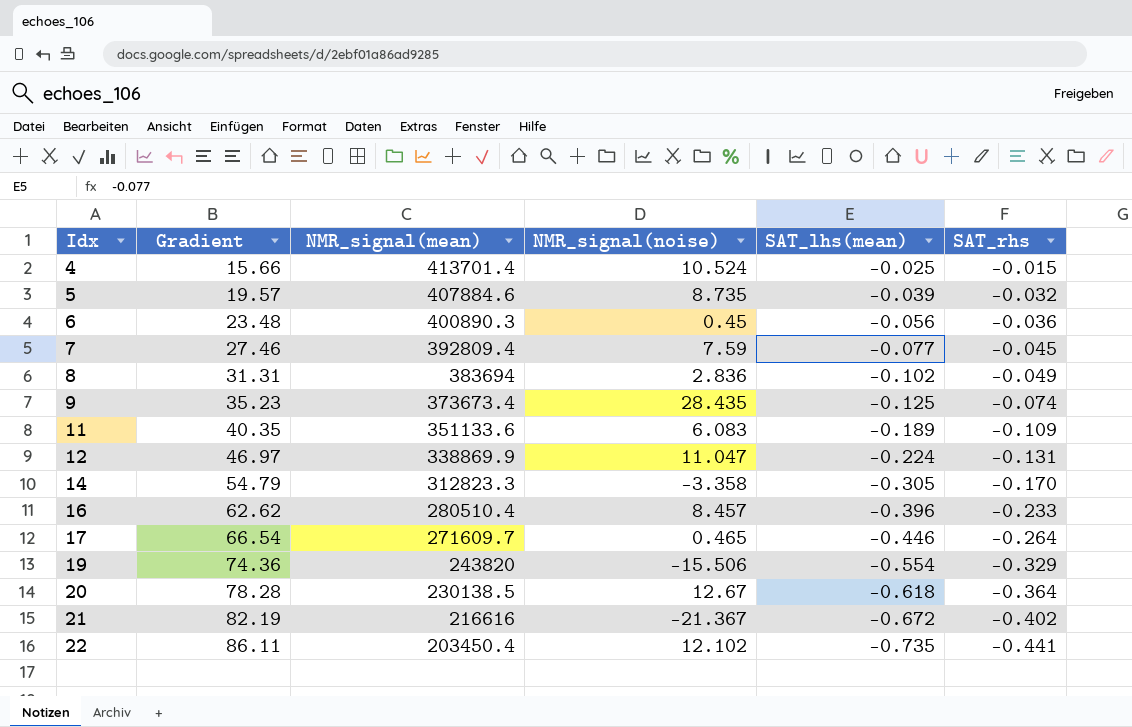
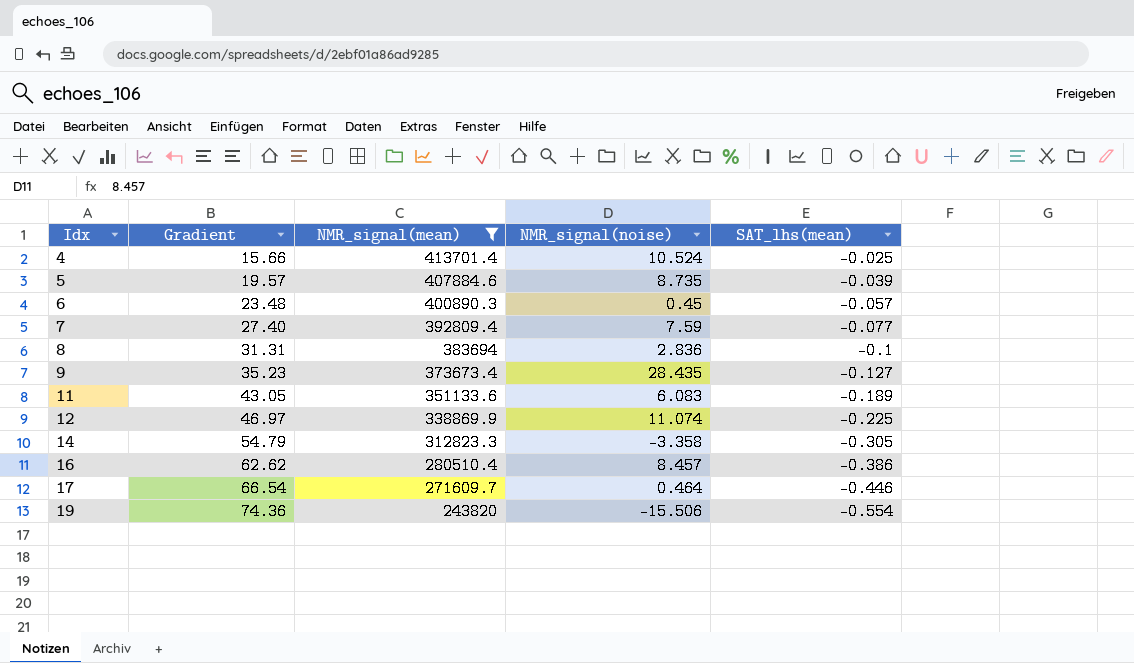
filter: none -> NMR_signal(mean) >= 243820
column SAT_rhs | position: 6 -> none
6 | SAT_lhs(mean): -0.056 -> -0.057
7 | Gradient: 27.46 -> 27.40
8 | SAT_lhs(mean): -0.102 -> -0.1
9 | SAT_lhs(mean): -0.125 -> -0.127
11 | Gradient: 40.35 -> 43.05
12 | NMR_signal(noise): 11.047 -> 11.074
12 | SAT_lhs(mean): -0.224 -> -0.225
16 | SAT_lhs(mean): -0.396 -> -0.386
17 | NMR_signal(noise): 0.465 -> 0.464

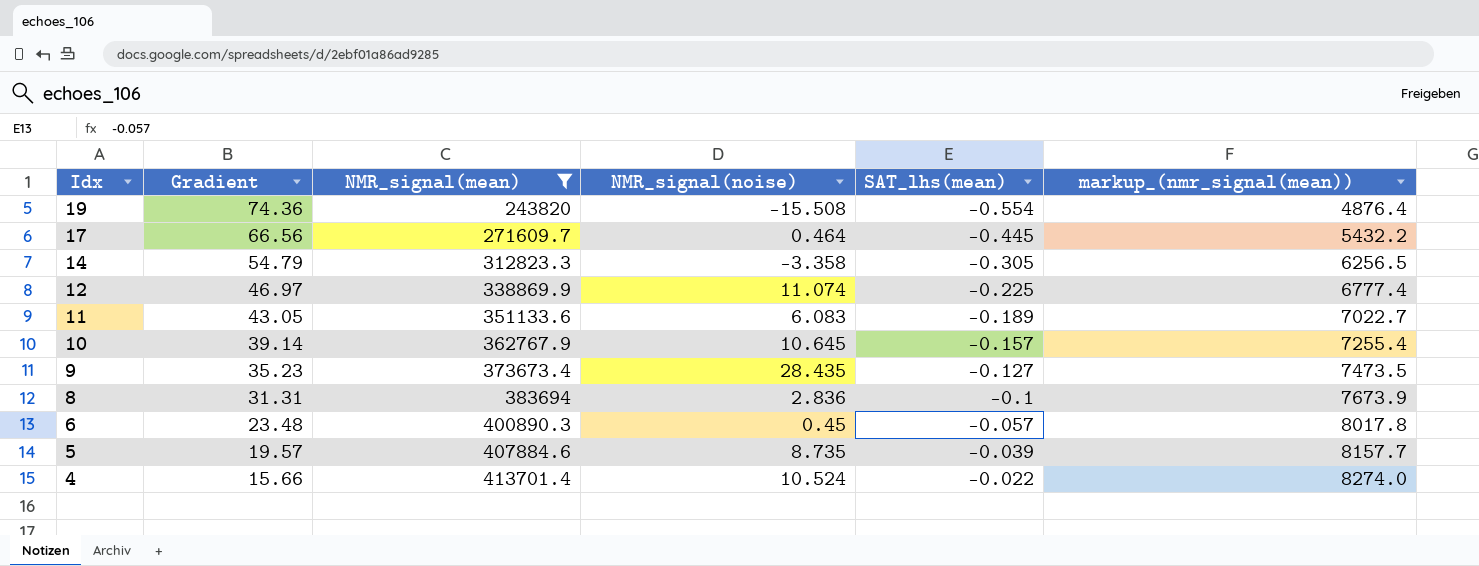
row order: Idx ascending -> Idx descending
column markup_(nmr_signal(mean)) | formula: none -> [NMR_signal(mean)] * 0.02
row 7: 27.40 | 392809.4 | 7.59 | -0.077 -> none
row 16: 62.62 | 280510.4 | 8.457 | -0.386 -> none
19 | NMR_signal(noise): -15.506 -> -15.508
17 | Gradient: 66.54 -> 66.56
17 | SAT_lhs(mean): -0.446 -> -0.445
row 10: none -> 39.14 | 362767.9 | 10.645 | -0.157 | 7255.4
4 | SAT_lhs(mean): -0.025 -> -0.022

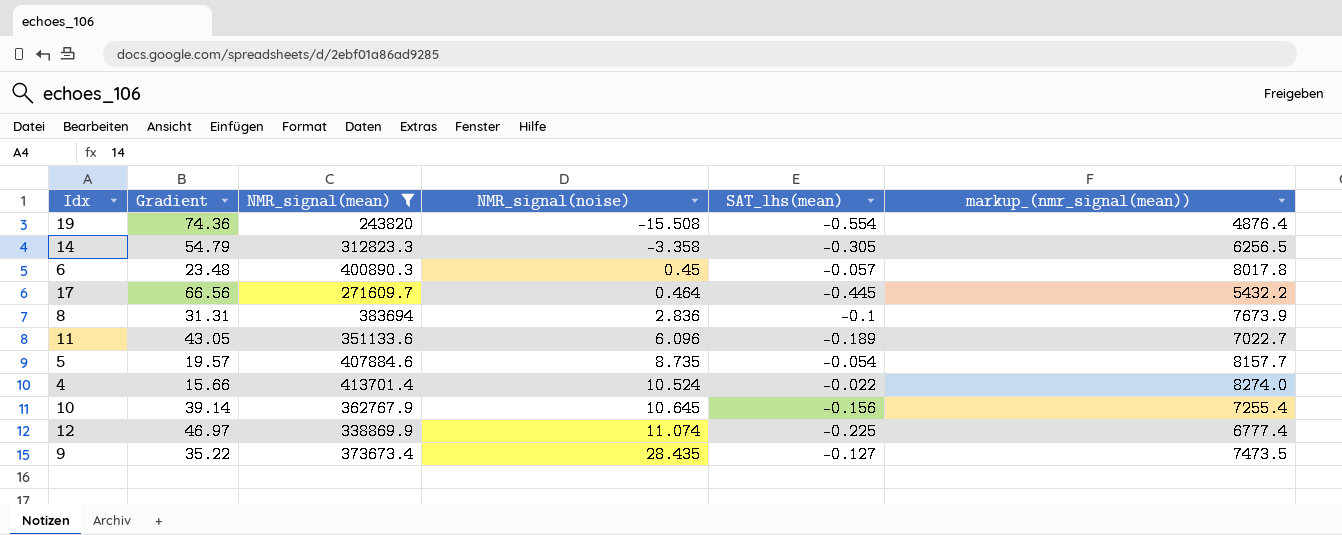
row order: Idx descending -> NMR_signal(noise) ascending
11 | NMR_signal(noise): 6.083 -> 6.096
5 | SAT_lhs(mean): -0.039 -> -0.054
10 | SAT_lhs(mean): -0.157 -> -0.156
9 | Gradient: 35.23 -> 35.22

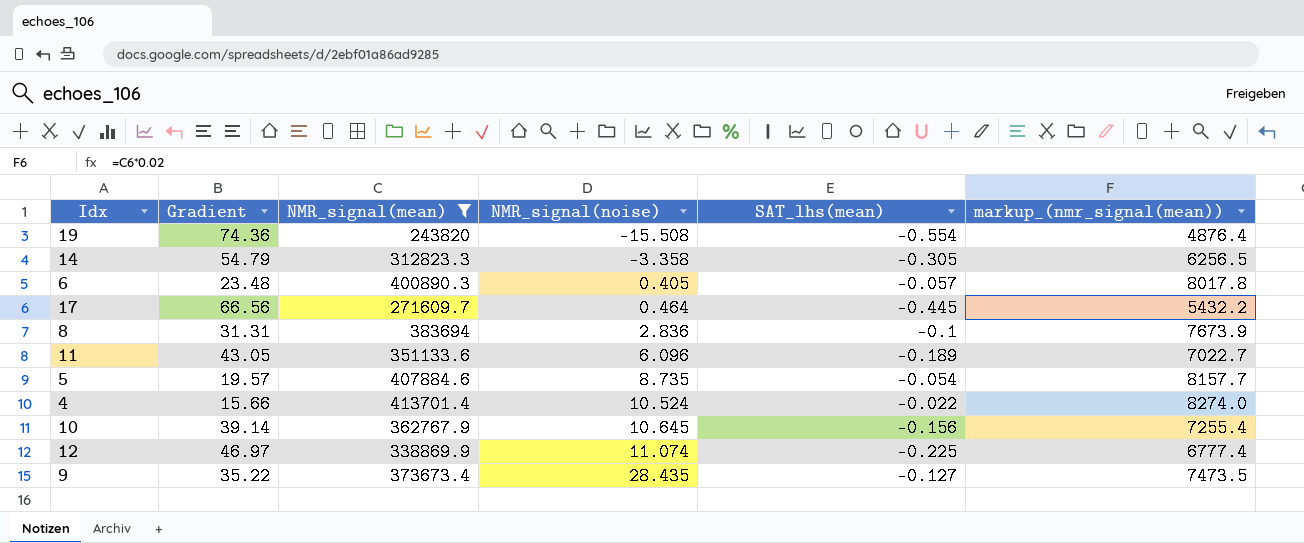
6 | NMR_signal(noise): 0.45 -> 0.405

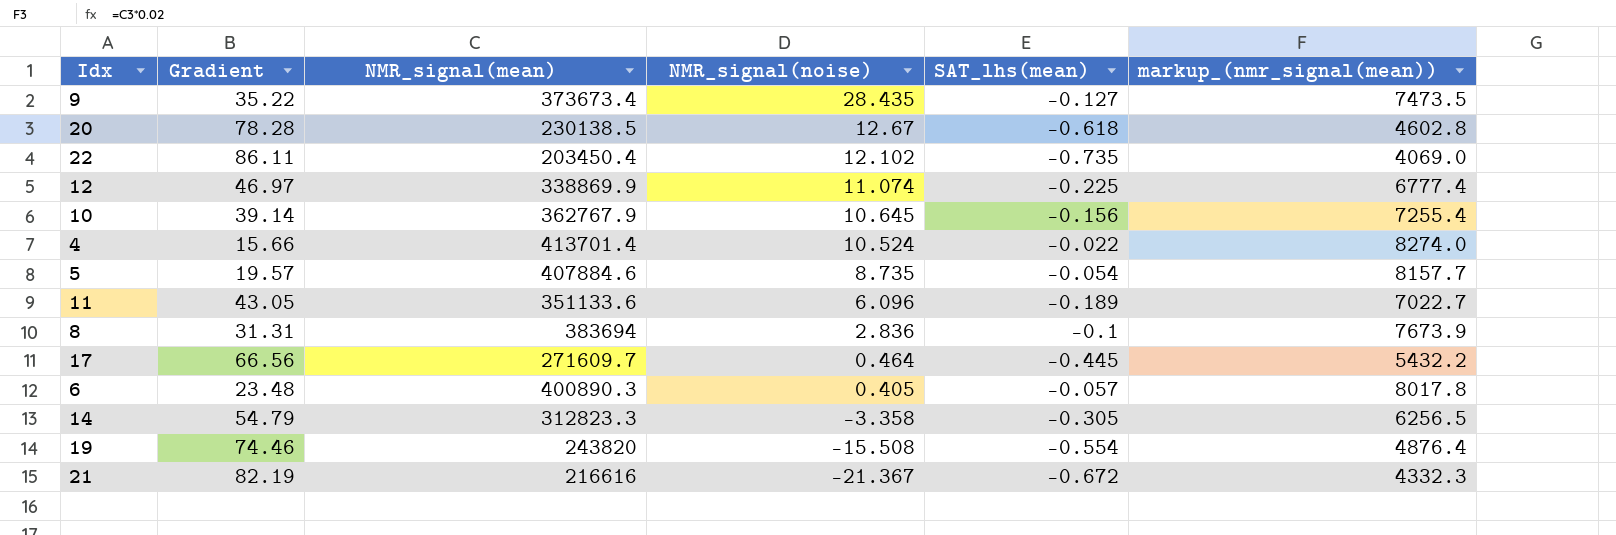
filter: NMR_signal(mean) >= 243820 -> none
row order: NMR_signal(noise) ascending -> NMR_signal(noise) descending
19 | Gradient: 74.36 -> 74.46

